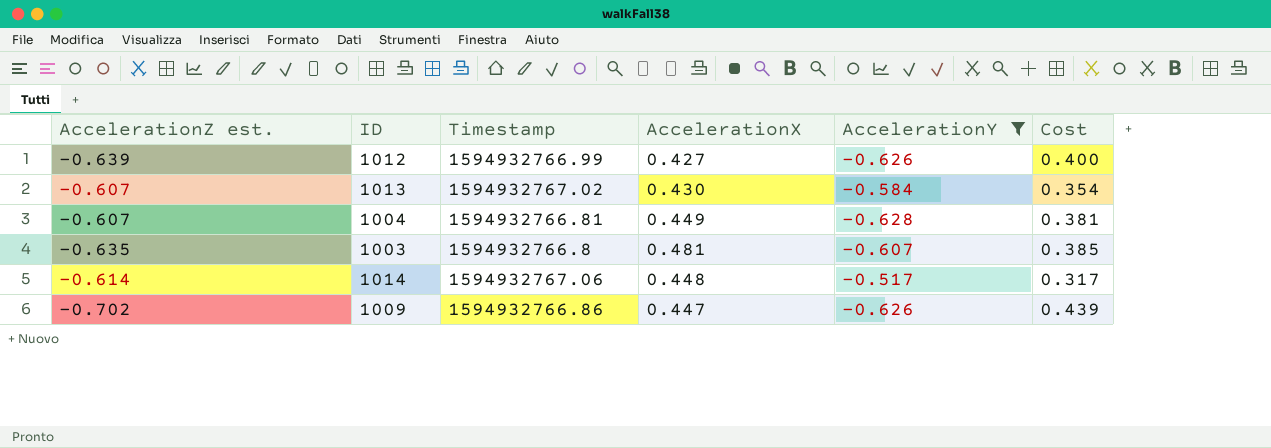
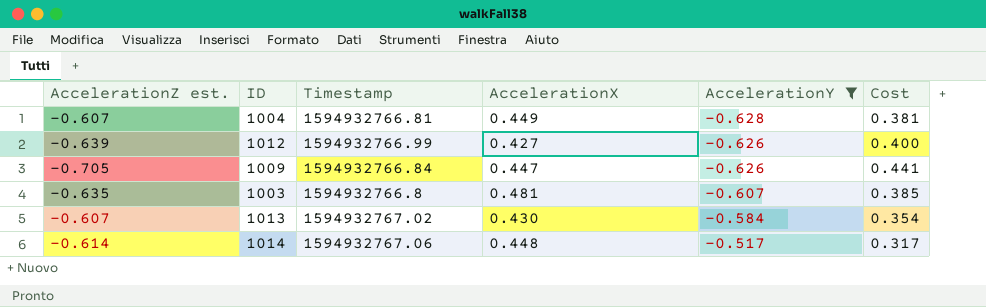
row order: none -> AccelerationY ascending
1009 | AccelerationZ est.: -0.702 -> -0.705
1009 | Timestamp: 1594932766.86 -> 1594932766.84
1009 | Cost: 0.439 -> 0.441

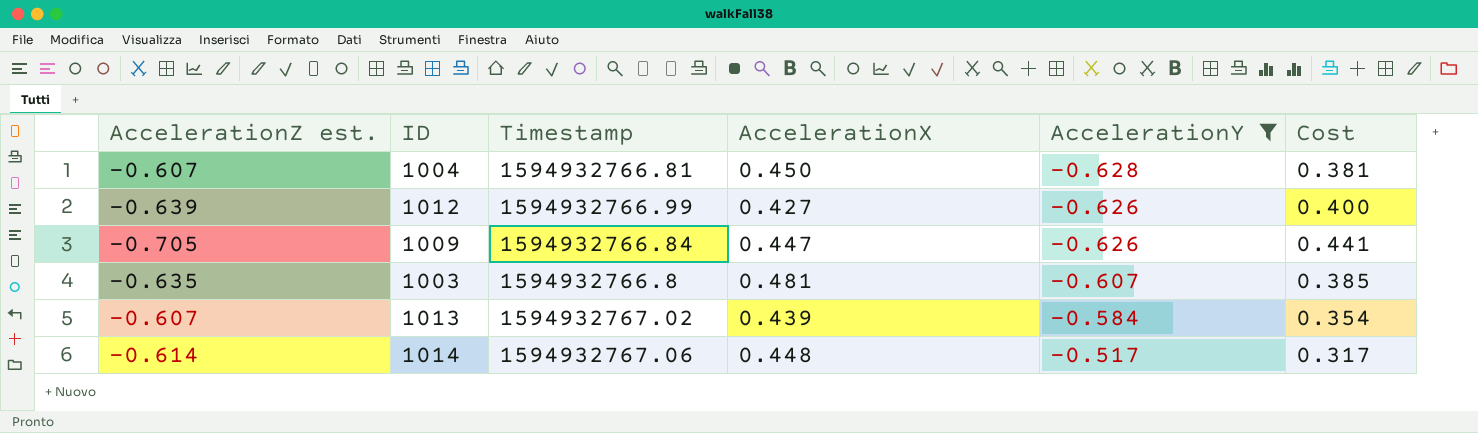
1004 | AccelerationX: 0.449 -> 0.450
1013 | AccelerationX: 0.430 -> 0.439

